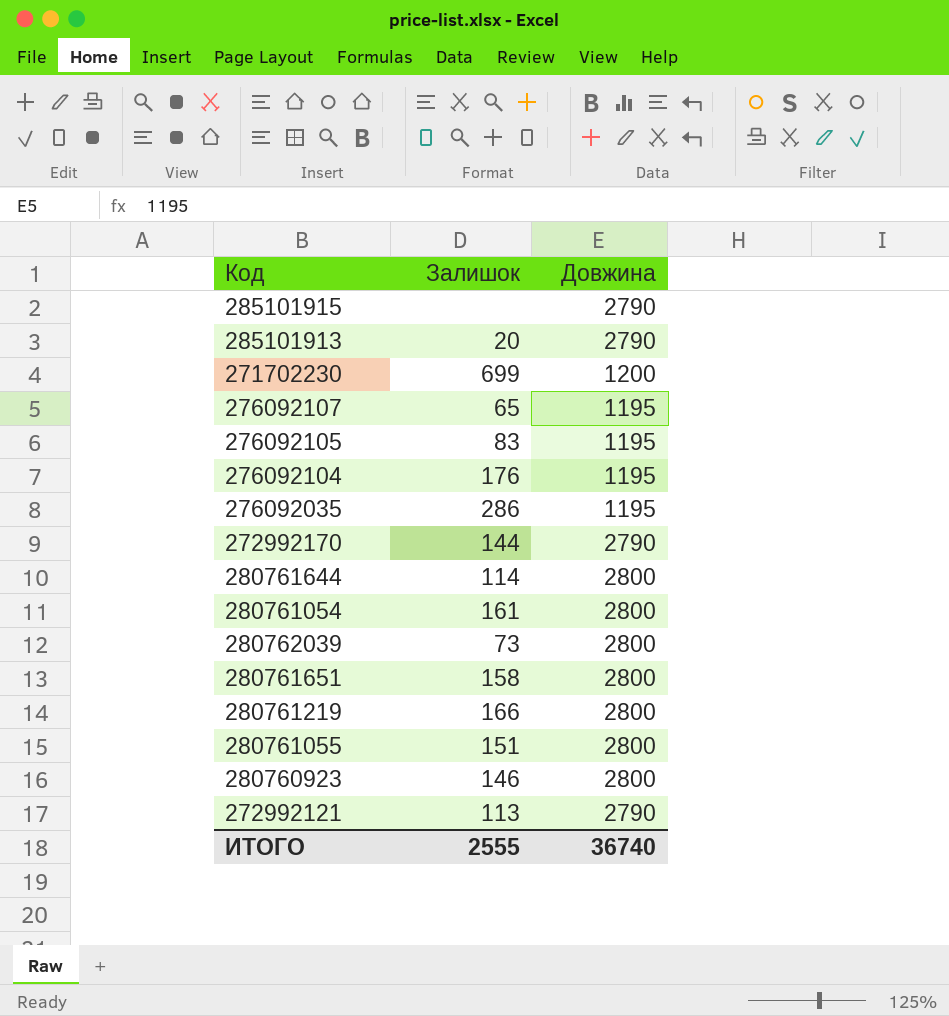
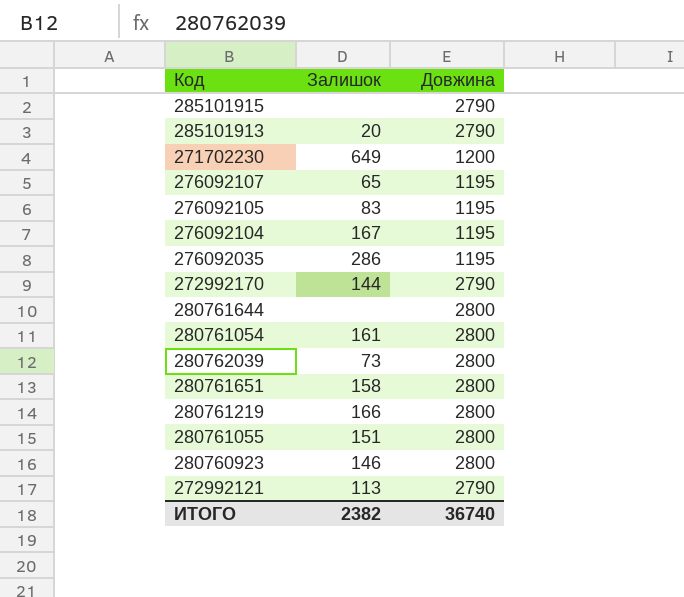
271702230 | Залишок: 699 -> 649
276092104 | Залишок: 176 -> 167
280761644 | Залишок: 114 -> none
ИТОГО | Залишок: 2555 -> 2382

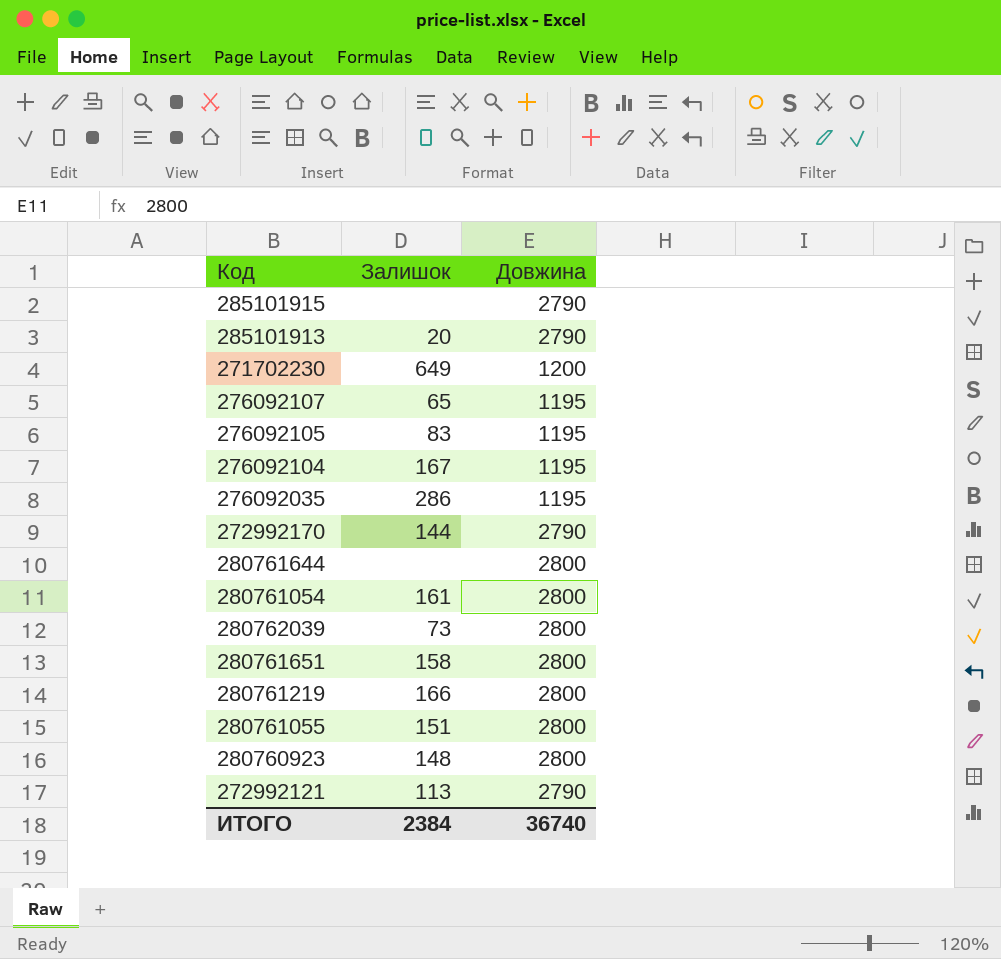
280760923 | Залишок: 146 -> 148
ИТОГО | Залишок: 2382 -> 2384

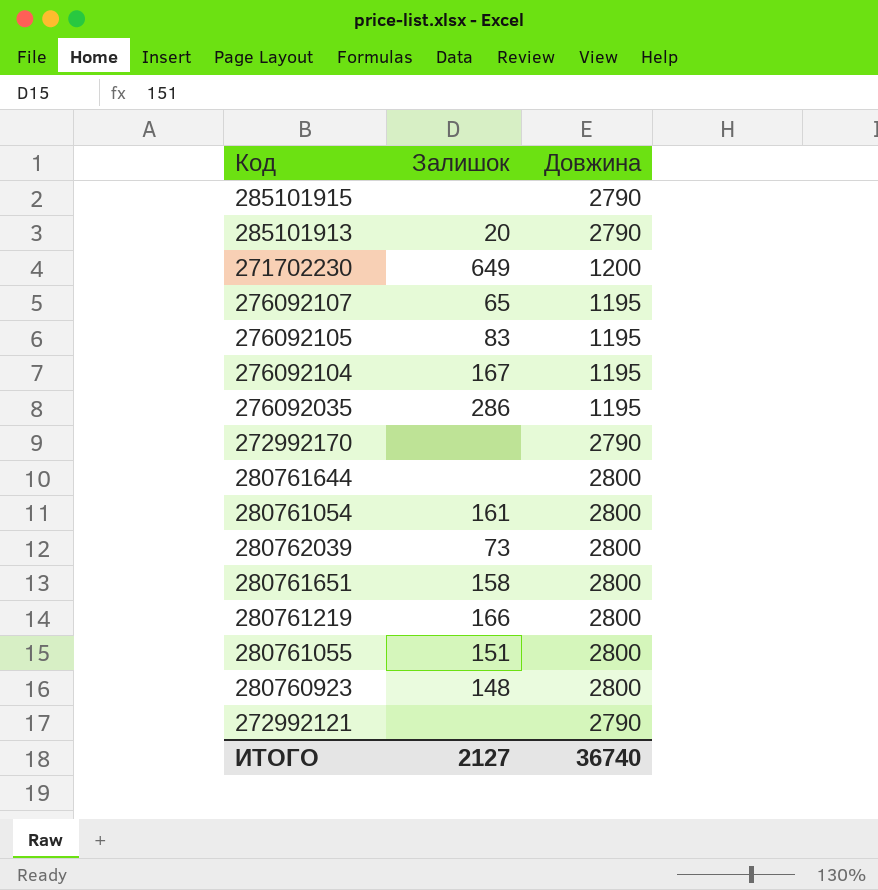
272992170 | Залишок: 144 -> none
272992121 | Залишок: 113 -> none
ИТОГО | Залишок: 2384 -> 2127

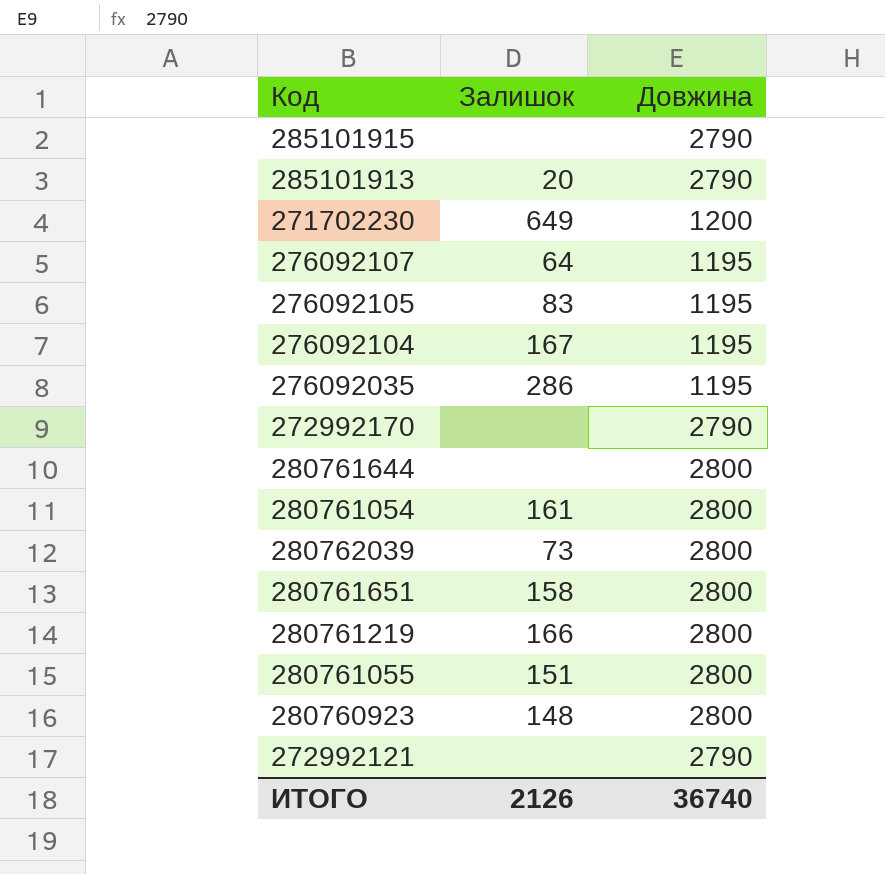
276092107 | Залишок: 65 -> 64
ИТОГО | Залишок: 2127 -> 2126

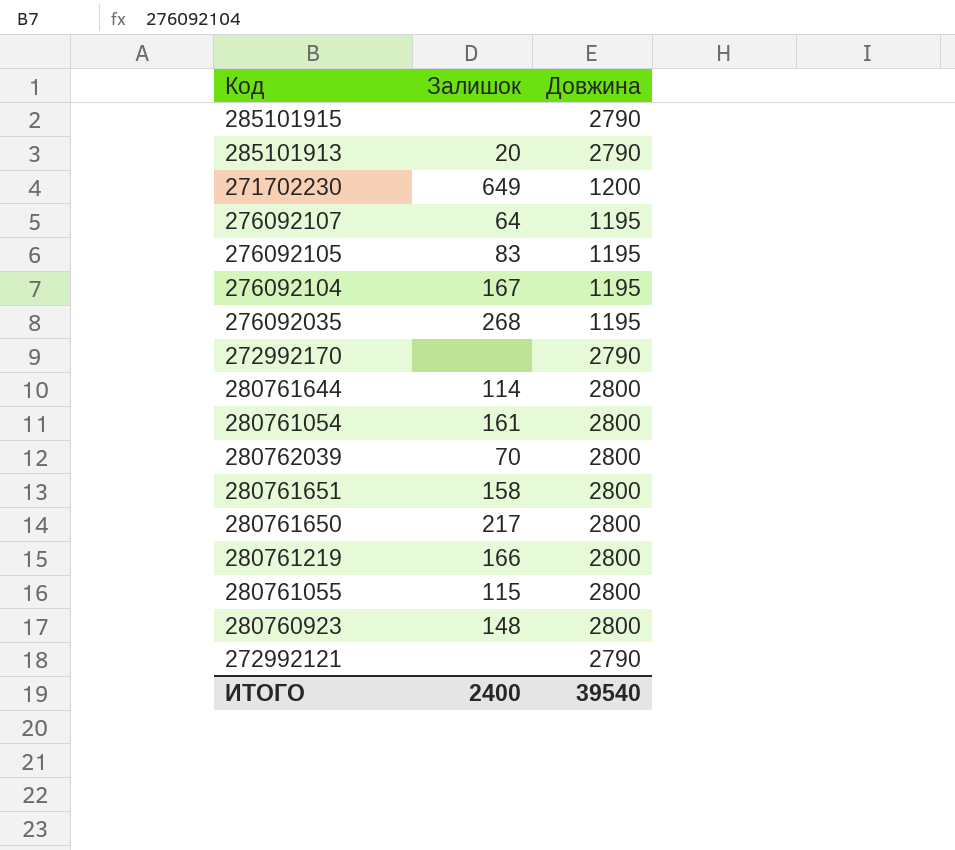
276092035 | Залишок: 286 -> 268
280761644 | Залишок: none -> 114
280762039 | Залишок: 73 -> 70
row 280761650: none -> 217 | 2800
280761055 | Залишок: 151 -> 115
ИТОГО | Залишок: 2126 -> 2400
ИТОГО | Довжина: 36740 -> 39540

